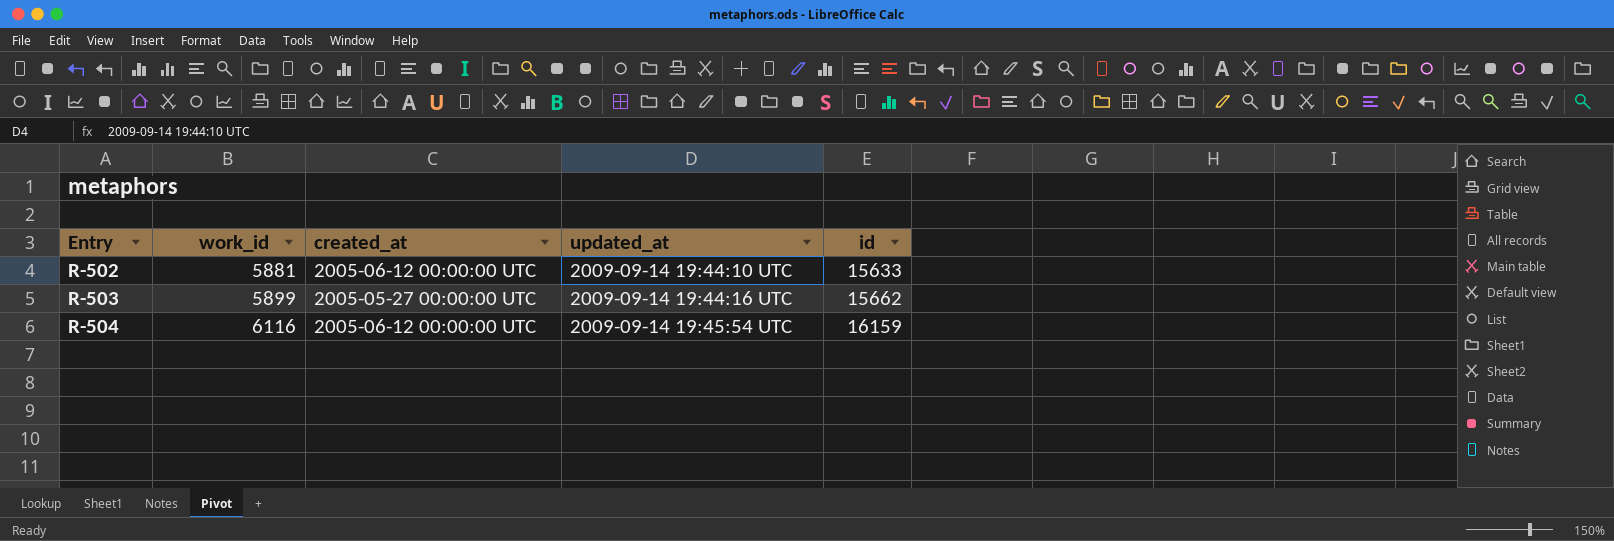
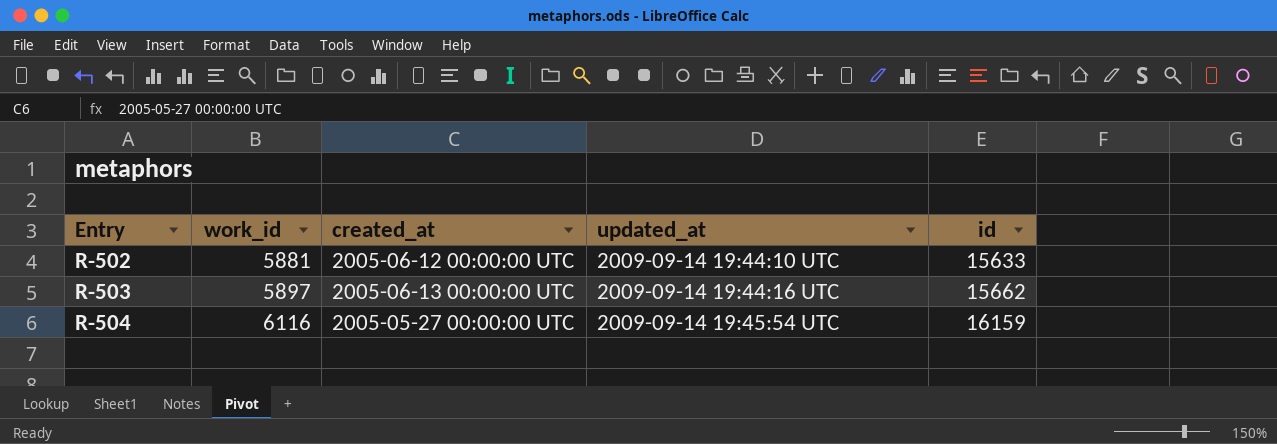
R-503 | work_id: 5899 -> 5897
R-503 | created_at: 2005-05-27 00:00:00 UTC -> 2005-06-13 00:00:00 UTC
R-504 | created_at: 2005-06-12 00:00:00 UTC -> 2005-05-27 00:00:00 UTC

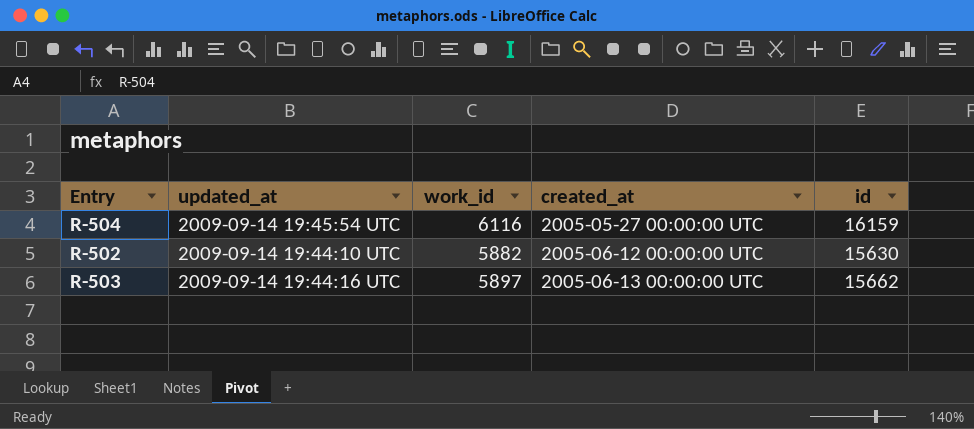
row order: Entry ascending -> created_at ascending
column updated_at | position: 4 -> 2
R-502 | work_id: 5881 -> 5882
R-502 | id: 15633 -> 15630

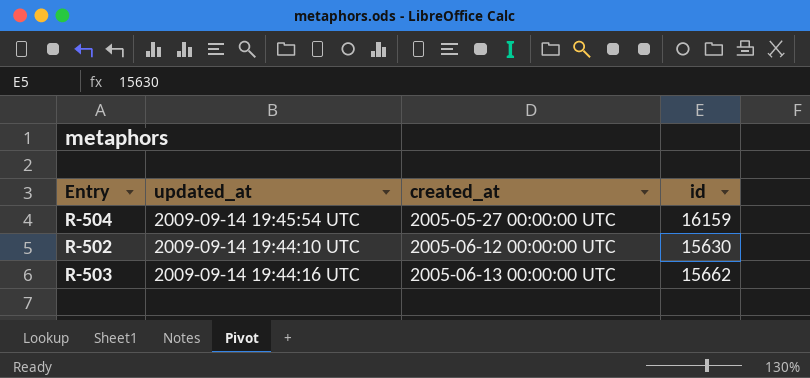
column work_id | position: 3 -> none

